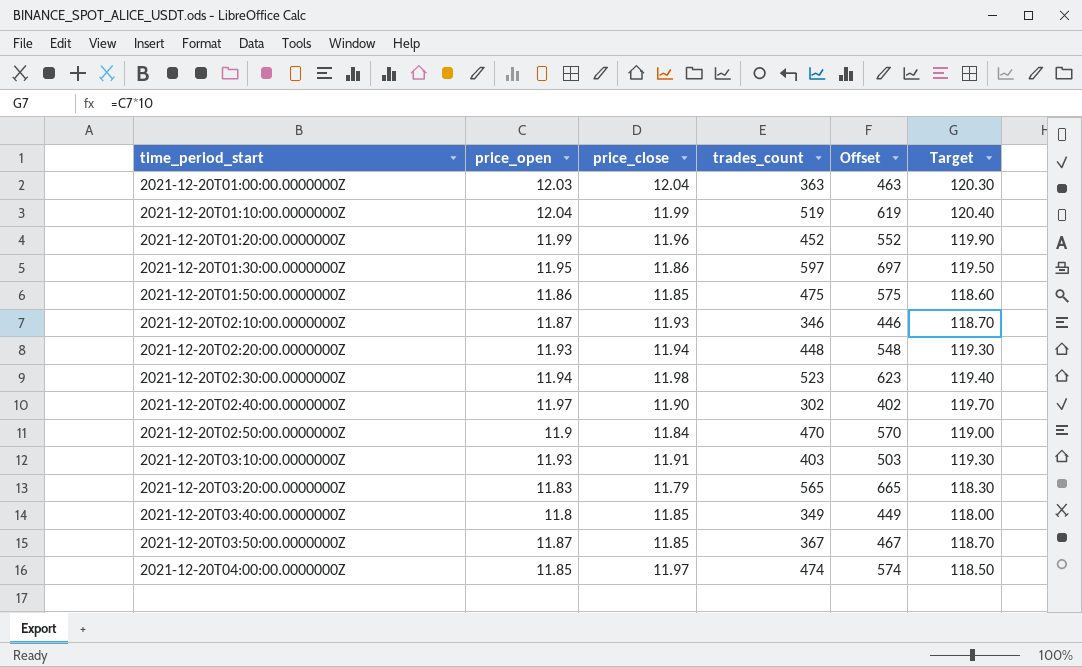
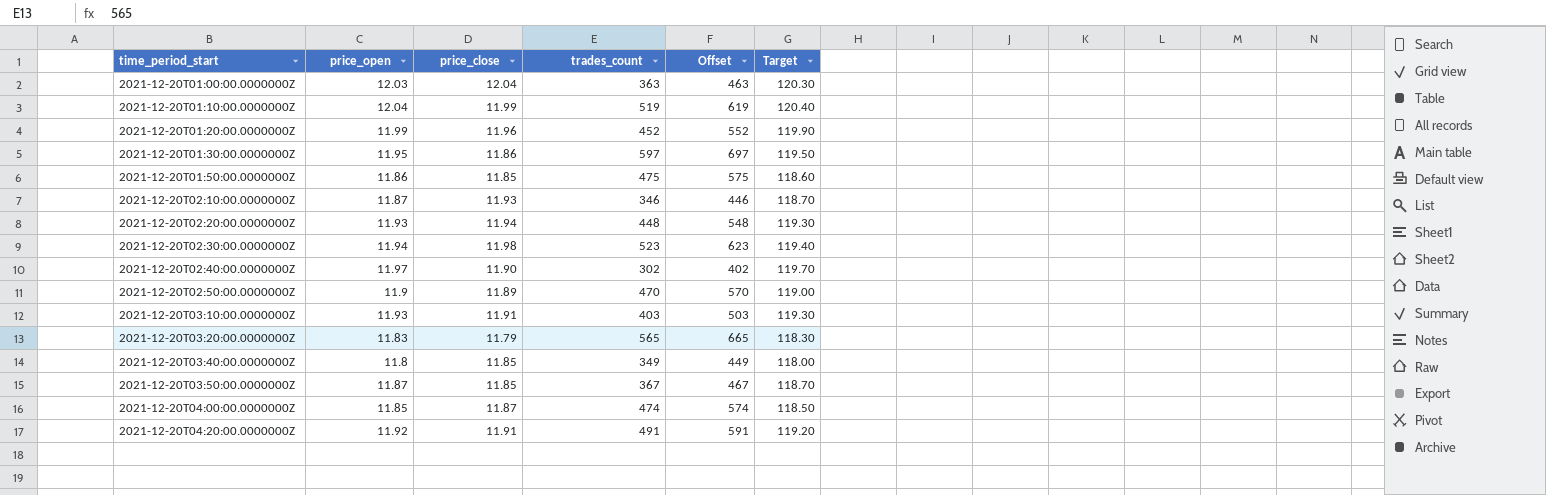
2021-12-20T02:50:00.0000000Z | price_close: 11.84 -> 11.89
2021-12-20T04:00:00.0000000Z | price_close: 11.97 -> 11.87
row 2021-12-20T04:20:00.0000000Z: none -> 11.92 | 11.91 | 491 | 591 | 119.20

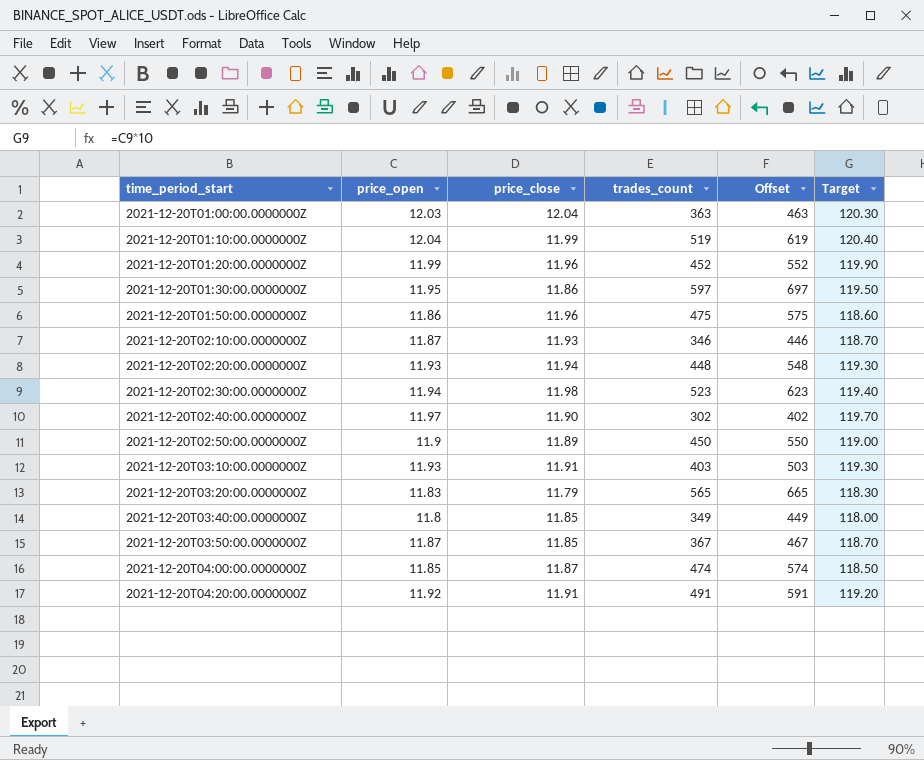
2021-12-20T01:50:00.0000000Z | price_close: 11.85 -> 11.96
2021-12-20T02:50:00.0000000Z | trades_count: 470 -> 450
2021-12-20T02:50:00.0000000Z | Offset: 570 -> 550

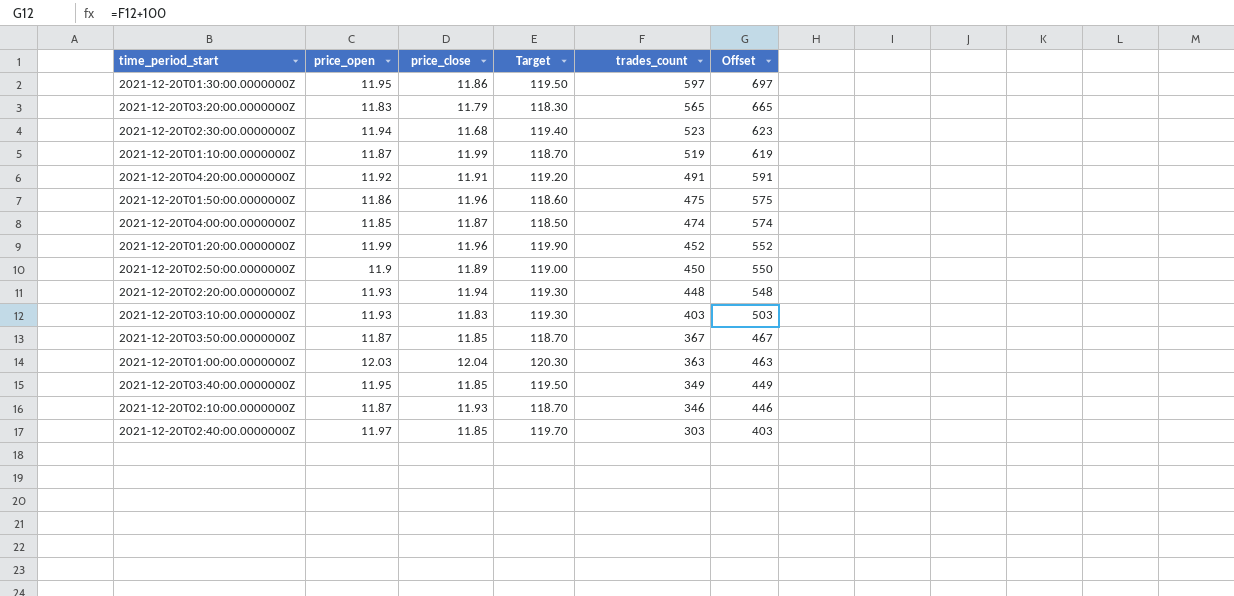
row order: time_period_start ascending -> trades_count descending
column Target | position: 6 -> 4
2021-12-20T02:30:00.0000000Z | price_close: 11.98 -> 11.68
2021-12-20T01:10:00.0000000Z | price_open: 12.04 -> 11.87
2021-12-20T01:10:00.0000000Z | Target: 120.40 -> 118.70
2021-12-20T03:10:00.0000000Z | price_close: 11.91 -> 11.83
2021-12-20T03:40:00.0000000Z | price_open: 11.8 -> 11.95
2021-12-20T03:40:00.0000000Z | Target: 118.00 -> 119.50
2021-12-20T02:40:00.0000000Z | price_close: 11.90 -> 11.85
2021-12-20T02:40:00.0000000Z | trades_count: 302 -> 303
2021-12-20T02:40:00.0000000Z | Offset: 402 -> 403

